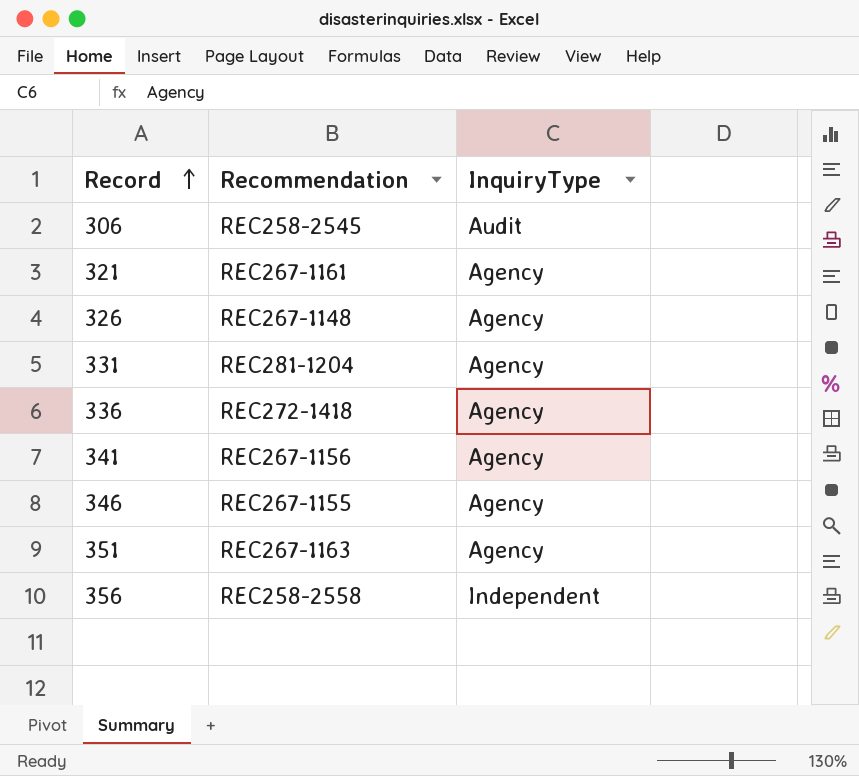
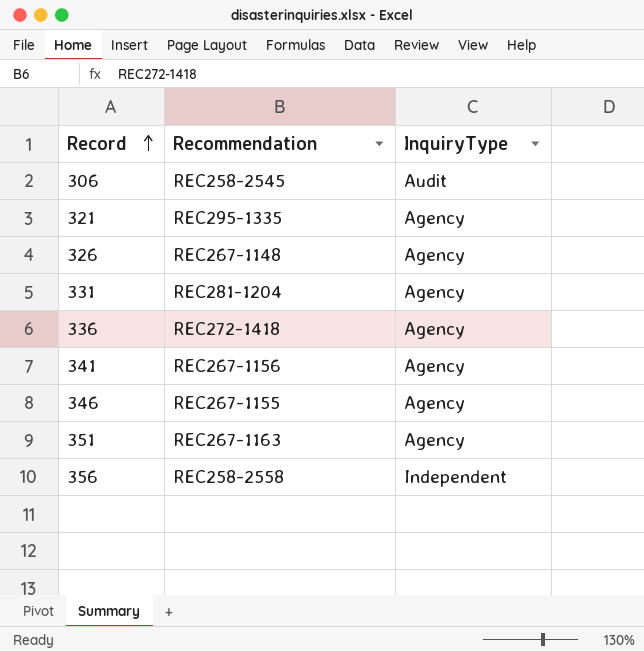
321 | Recommendation: REC267-1161 -> REC295-1335

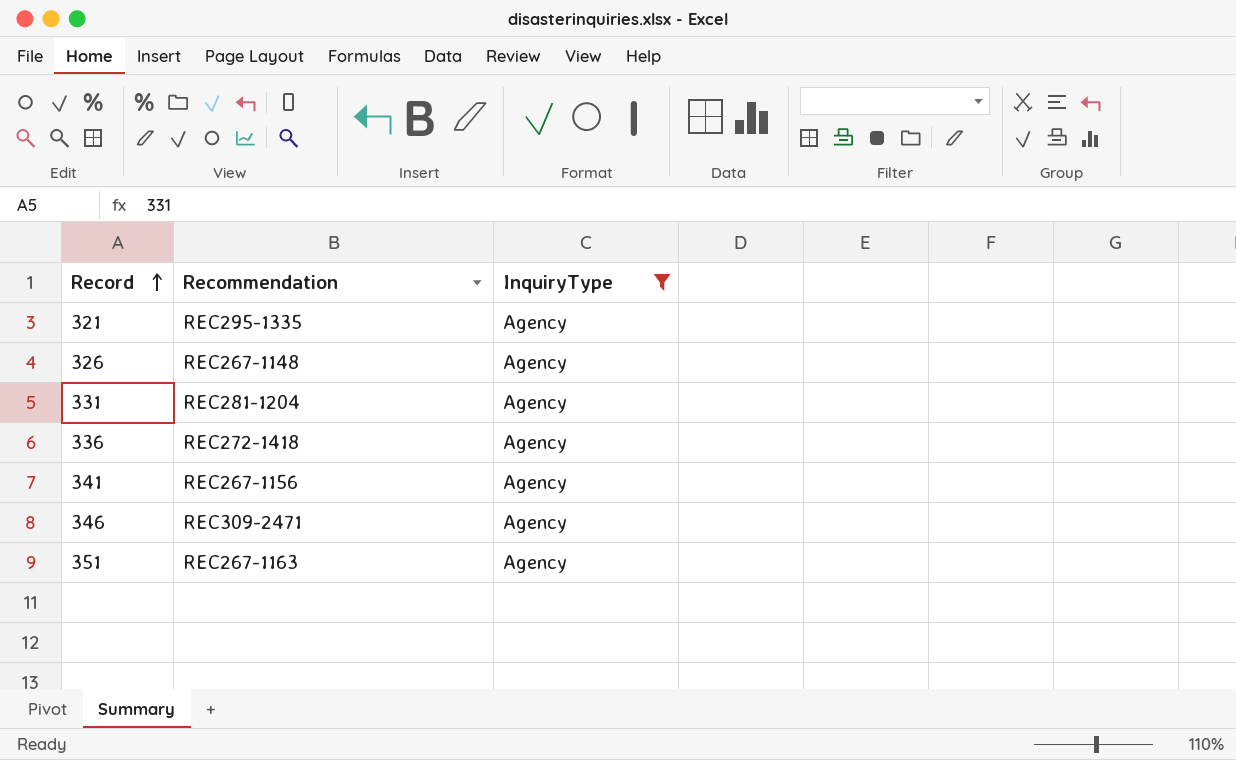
filter: none -> InquiryType = Agency
346 | Recommendation: REC267-1155 -> REC309-2471

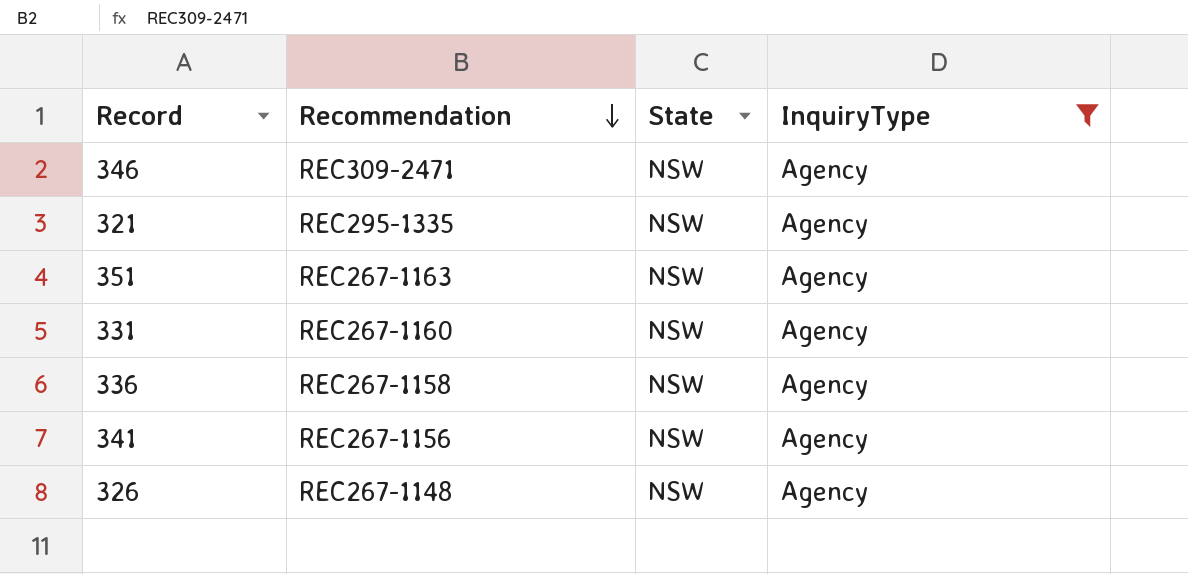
row order: Record ascending -> Recommendation descending
column State | position: none -> 3
331 | Recommendation: REC281-1204 -> REC267-1160
336 | Recommendation: REC272-1418 -> REC267-1158

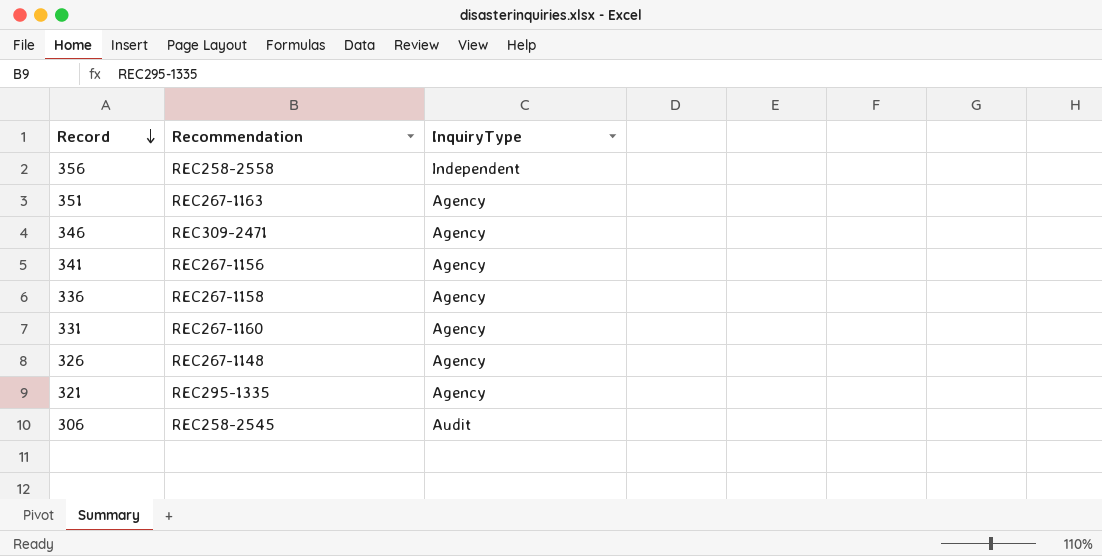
filter: InquiryType = Agency -> none
row order: Recommendation descending -> Record descending
column State | position: 3 -> none

